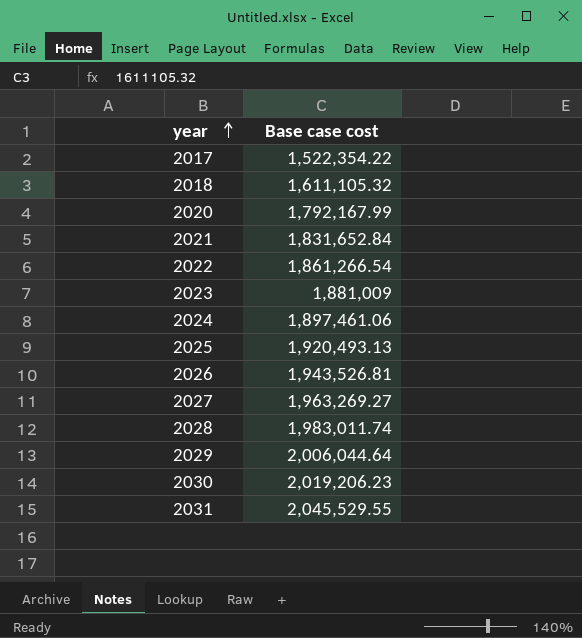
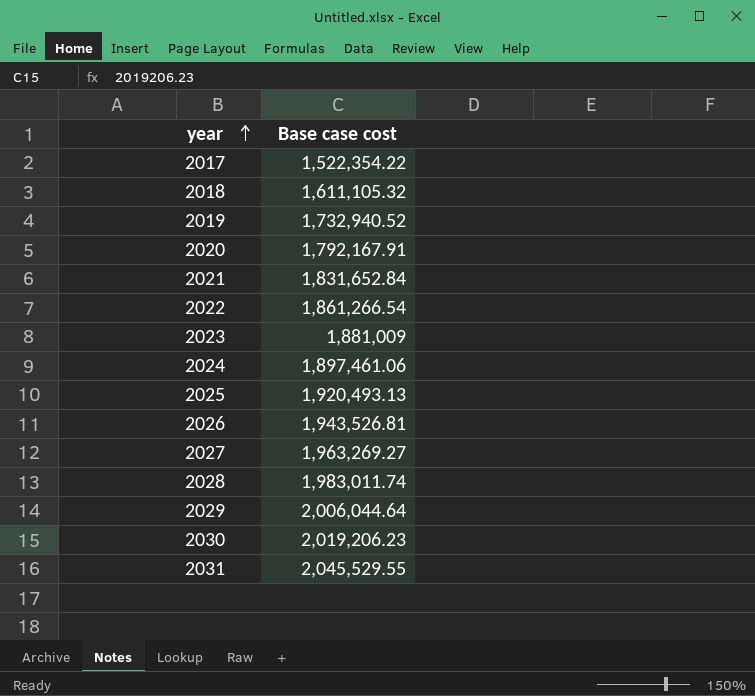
row 2019: none -> 1,732,940.52
2020 | Base case cost: 1,792,167.99 -> 1,792,167.91

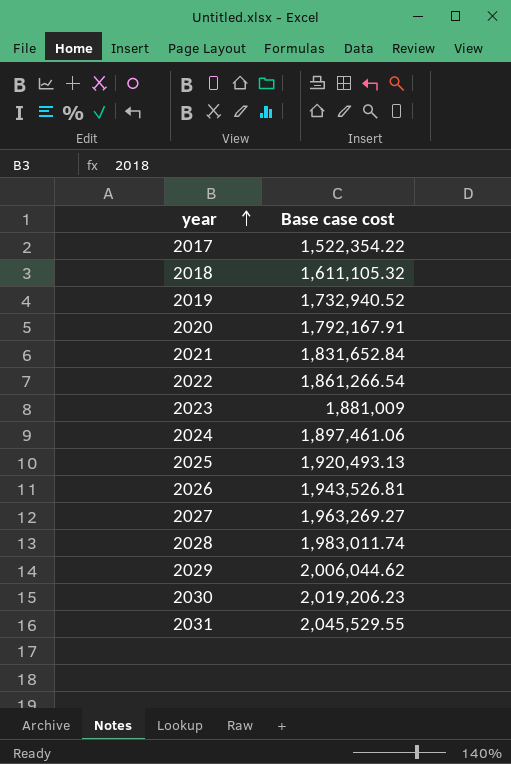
2029 | Base case cost: 2,006,044.64 -> 2,006,044.62

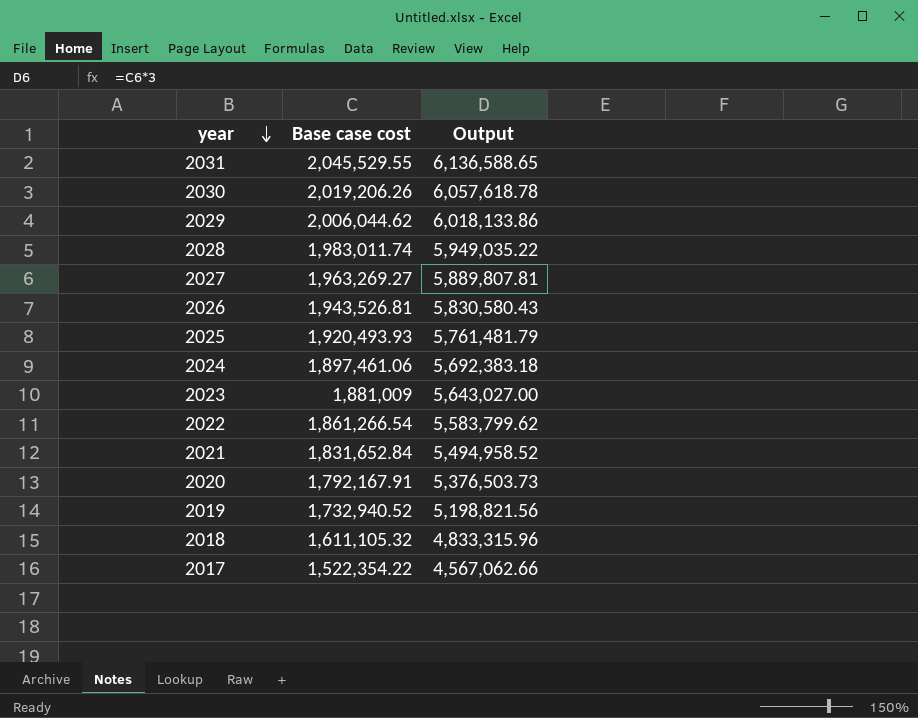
row order: year ascending -> year descending
column Output | formula: none -> [Base case cost] * 3
2030 | Base case cost: 2,019,206.23 -> 2,019,206.26
2025 | Base case cost: 1,920,493.13 -> 1,920,493.93

